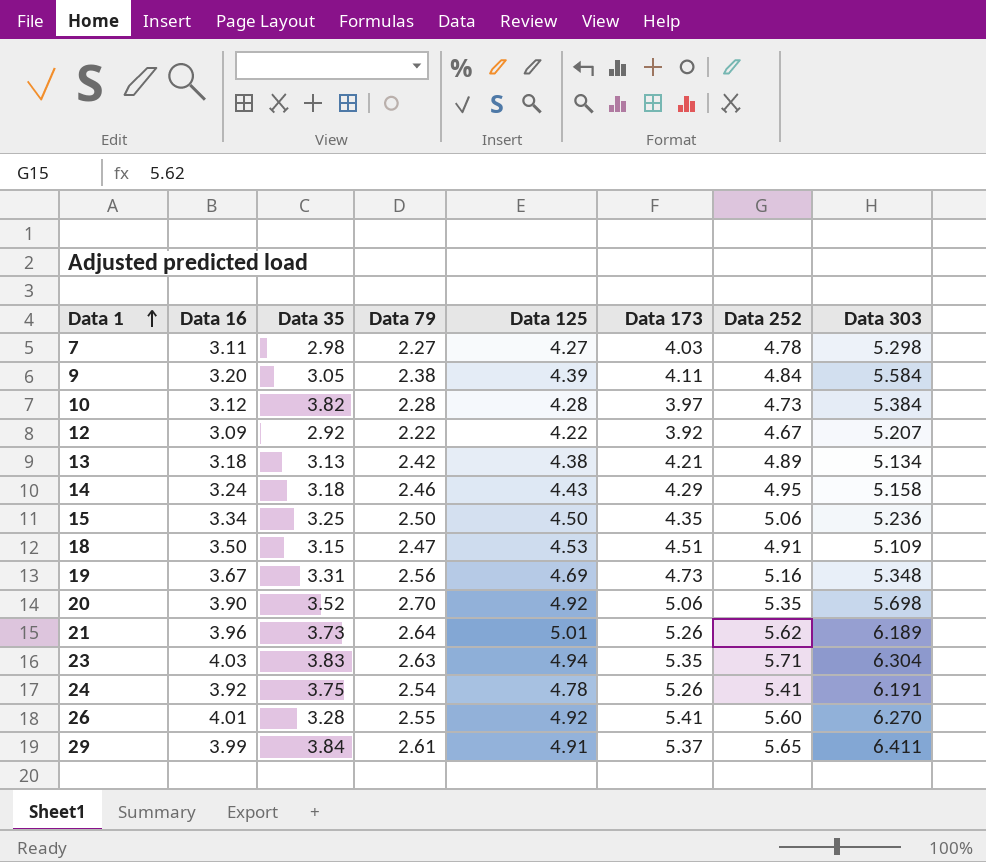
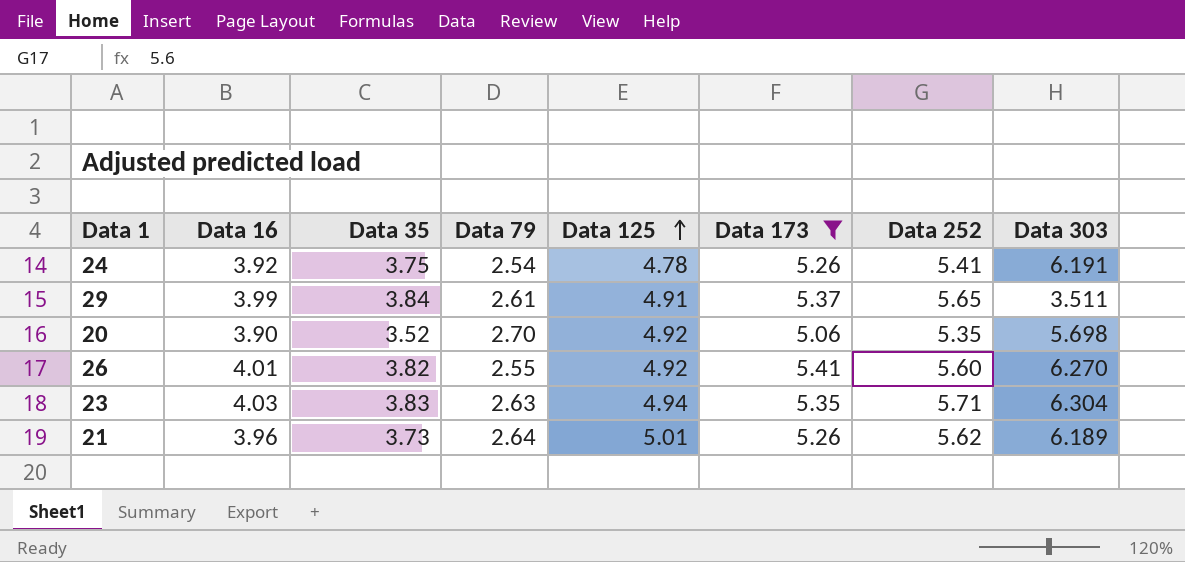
filter: none -> Data 173 >= 5.06
row order: Data 1 ascending -> Data 125 ascending
29 | Data 303: 6.411 -> 3.511
26 | Data 35: 3.28 -> 3.82

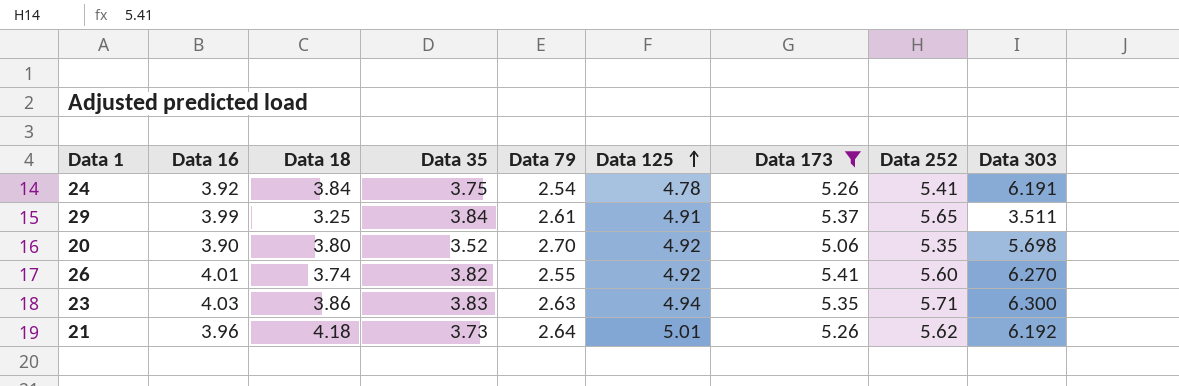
column Data 18 | position: none -> 3
23 | Data 303: 6.304 -> 6.300
21 | Data 303: 6.189 -> 6.192

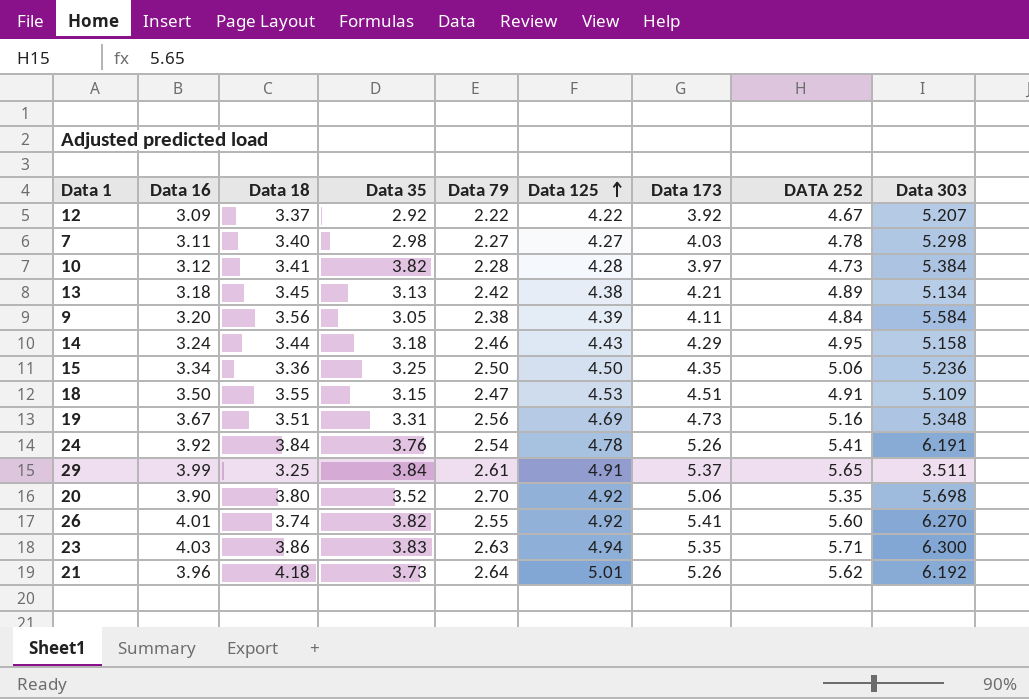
filter: Data 173 >= 5.06 -> none
column name: Data 252 -> DATA 252
24 | Data 35: 3.75 -> 3.76

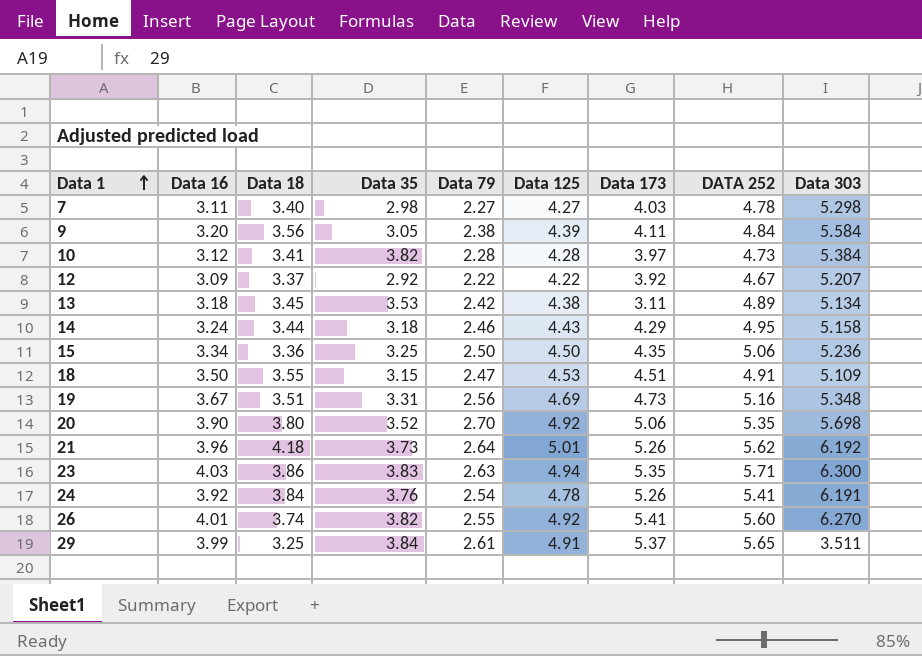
row order: Data 125 ascending -> Data 1 ascending
13 | Data 35: 3.13 -> 3.53
13 | Data 173: 4.21 -> 3.11

